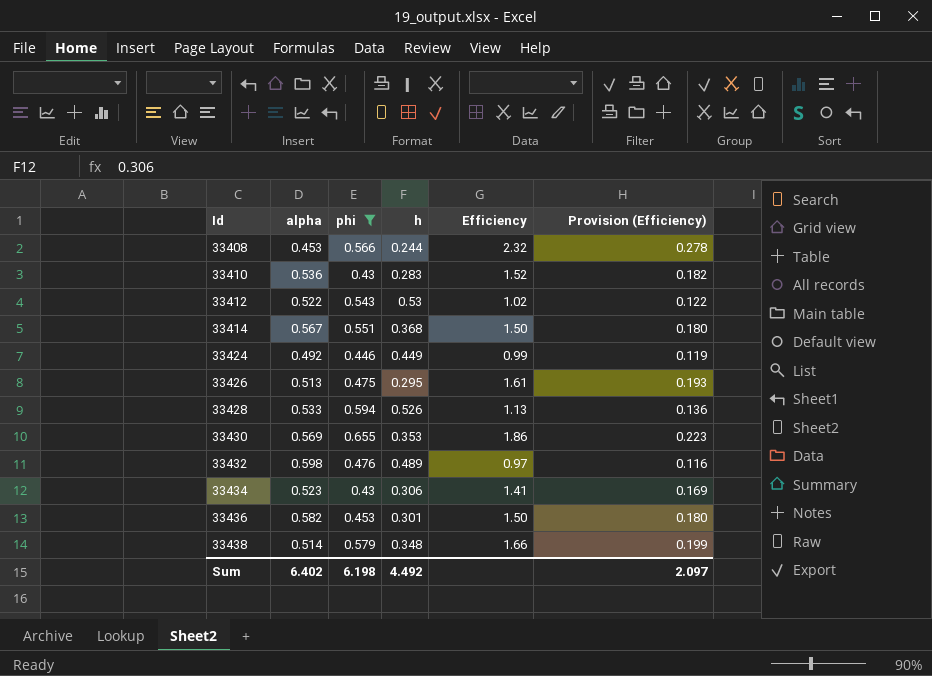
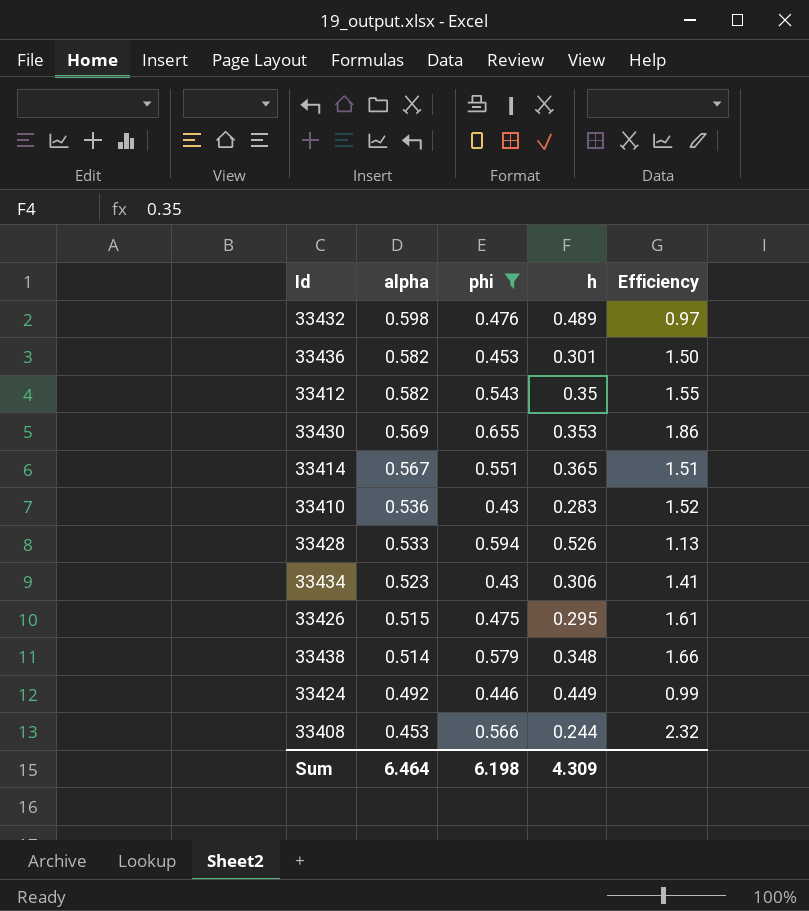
row order: Id ascending -> alpha descending
column Provision (Efficiency) | formula: [Efficiency] * 0.12 -> none
33412 | alpha: 0.522 -> 0.582
33412 | h: 0.53 -> 0.35
33412 | Efficiency: 1.02 -> 1.55
33414 | h: 0.368 -> 0.365
33414 | Efficiency: 1.50 -> 1.51
33426 | alpha: 0.513 -> 0.515
Sum | alpha: 6.402 -> 6.464
Sum | h: 4.492 -> 4.309

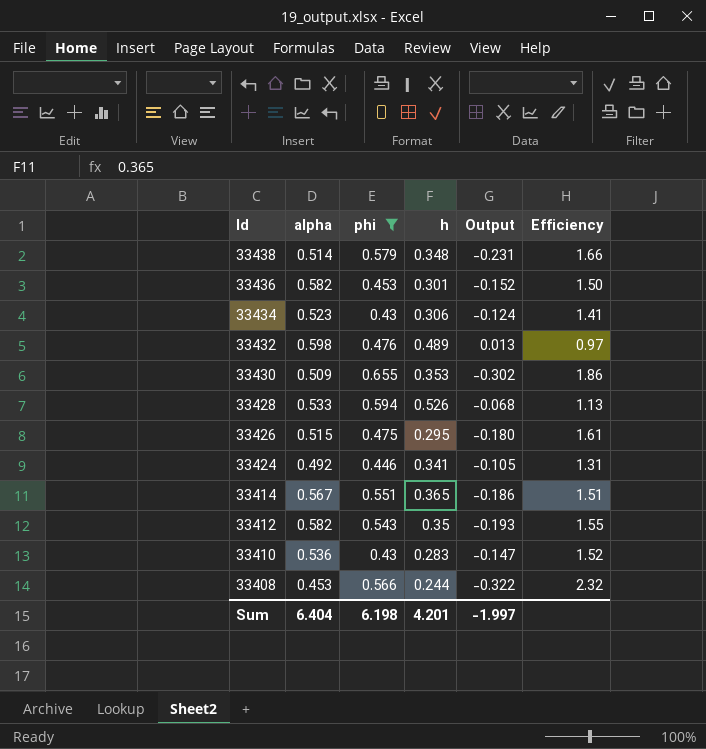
row order: alpha descending -> Id descending
column Output | formula: none -> [h] - [phi]
33430 | alpha: 0.569 -> 0.509
33424 | h: 0.449 -> 0.341
33424 | Efficiency: 0.99 -> 1.31
Sum | alpha: 6.464 -> 6.404
Sum | h: 4.309 -> 4.201

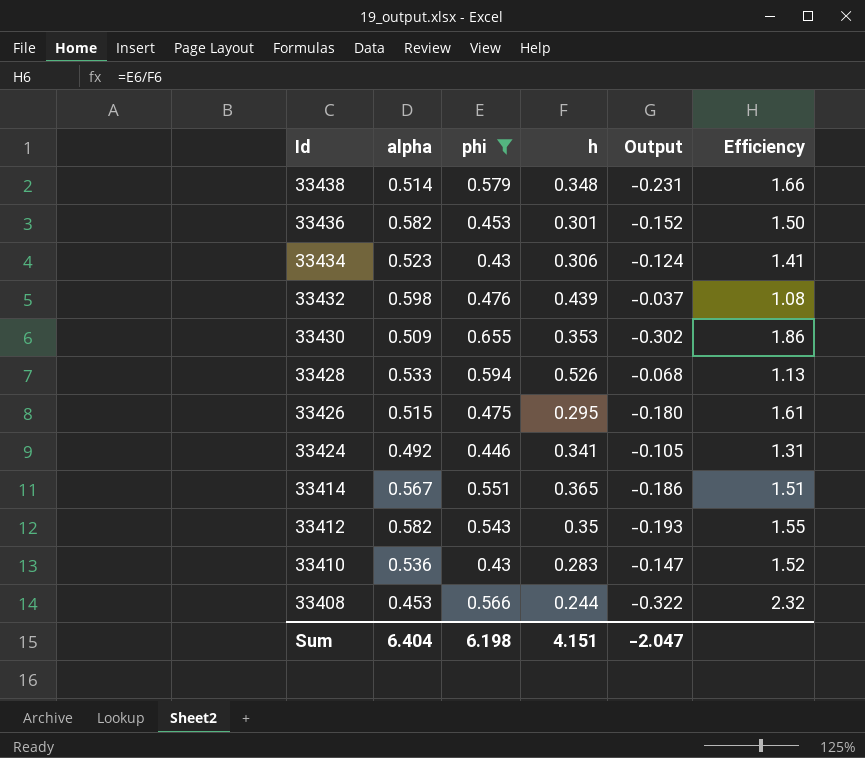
33432 | h: 0.489 -> 0.439
33432 | Output: 0.013 -> -0.037
33432 | Efficiency: 0.97 -> 1.08
Sum | h: 4.201 -> 4.151
Sum | Output: -1.997 -> -2.047

